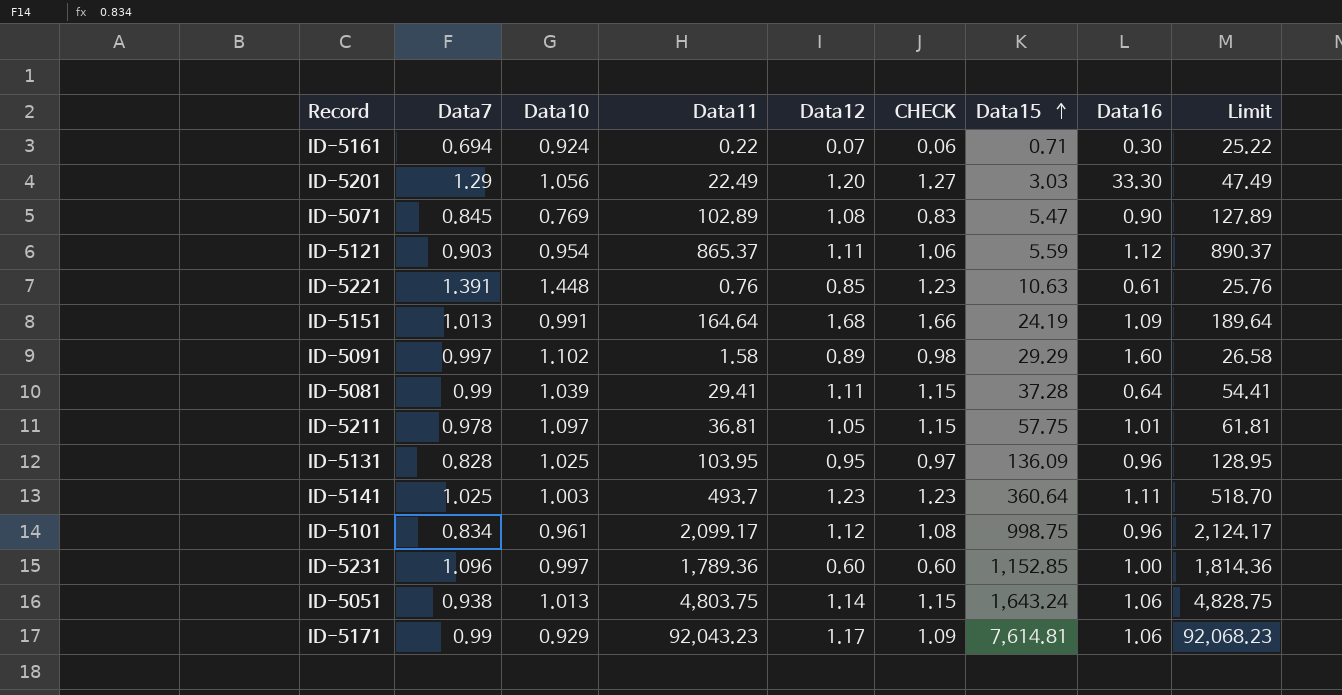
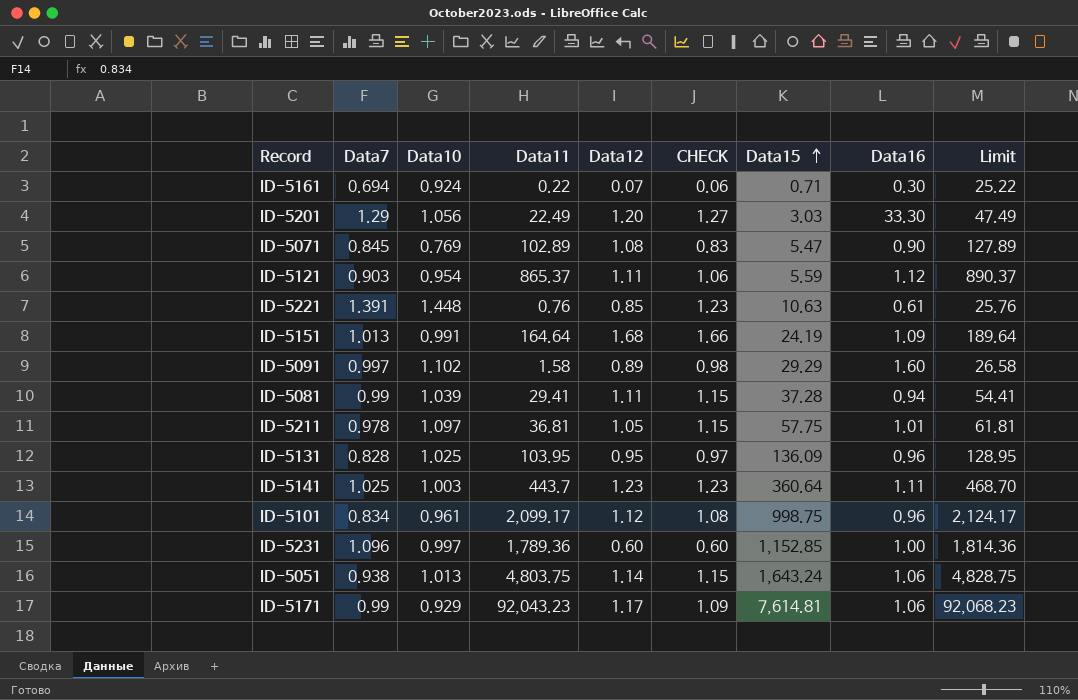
ID-5081 | Data16: 0.64 -> 0.94
ID-5141 | Data11: 493.7 -> 443.7
ID-5141 | Limit: 518.70 -> 468.70

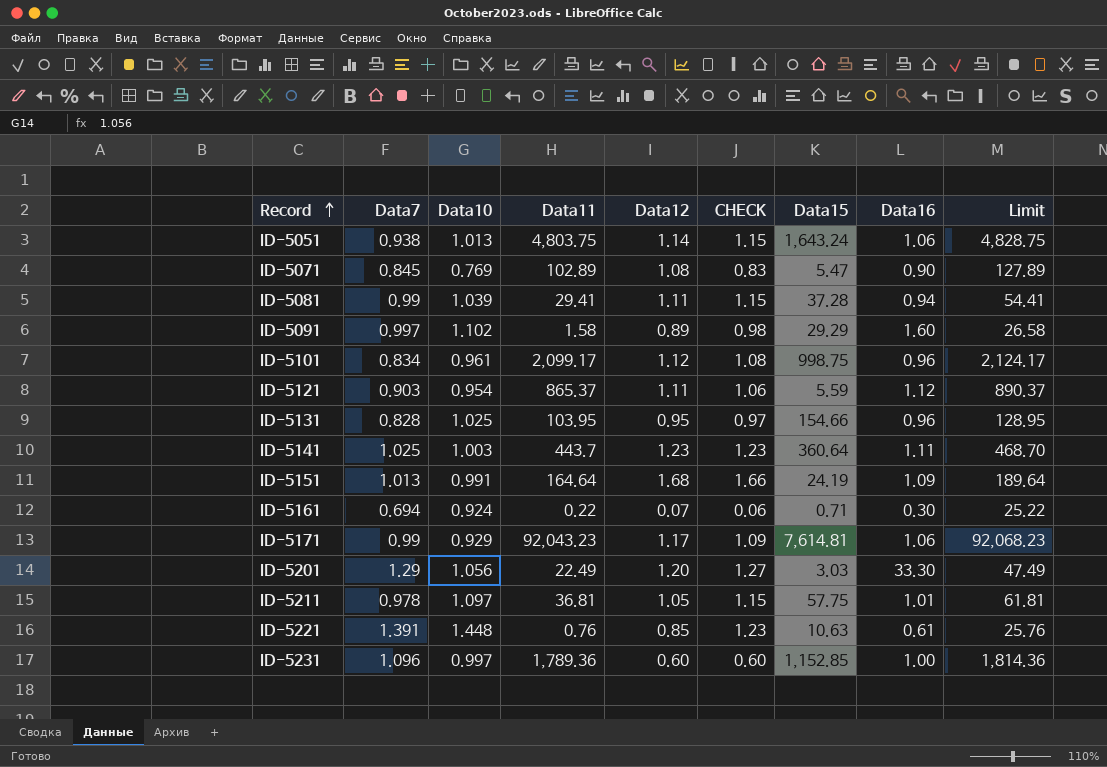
row order: Data15 ascending -> Record ascending
ID-5131 | Data15: 136.09 -> 154.66

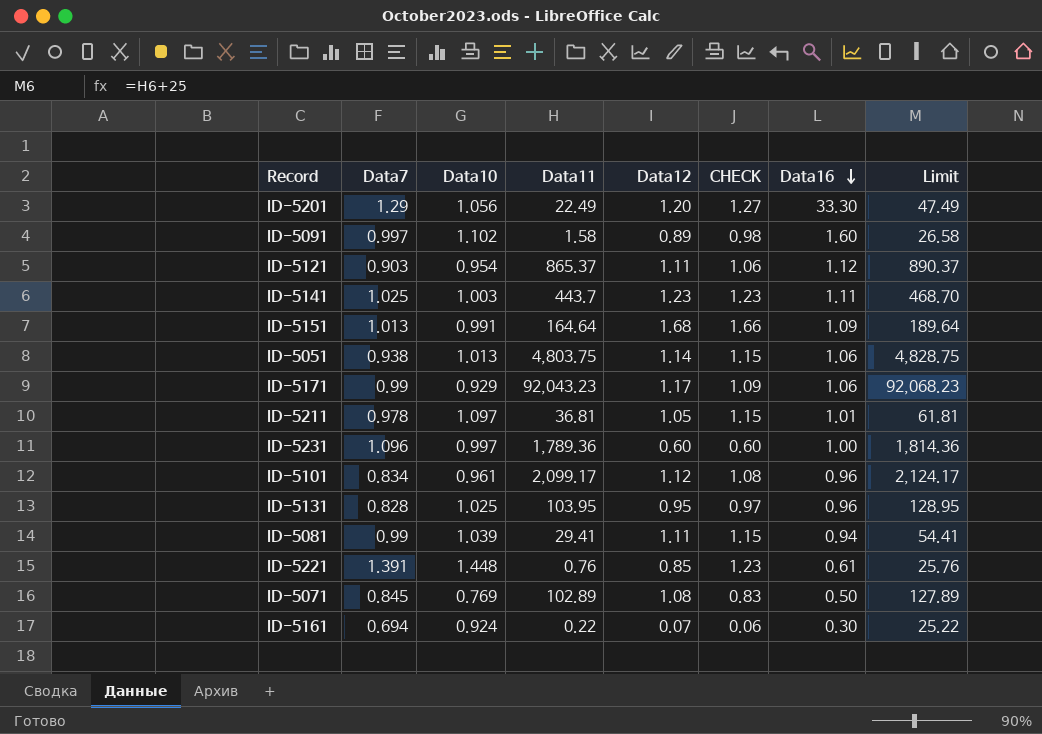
row order: Record ascending -> Data16 descending
column Data15 | position: 7 -> none
ID-5071 | Data16: 0.90 -> 0.50

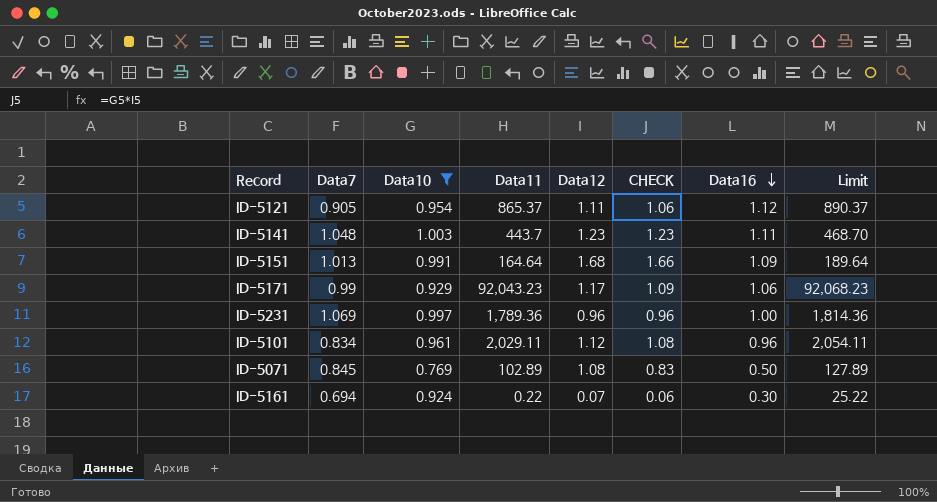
filter: none -> Data10 <= 1.003
ID-5121 | Data7: 0.903 -> 0.905
ID-5141 | Data7: 1.025 -> 1.048
ID-5231 | Data7: 1.096 -> 1.069
ID-5231 | Data12: 0.60 -> 0.96
ID-5231 | CHECK: 0.60 -> 0.96
ID-5101 | Data11: 2,099.17 -> 2,029.11
ID-5101 | Limit: 2,124.17 -> 2,054.11

